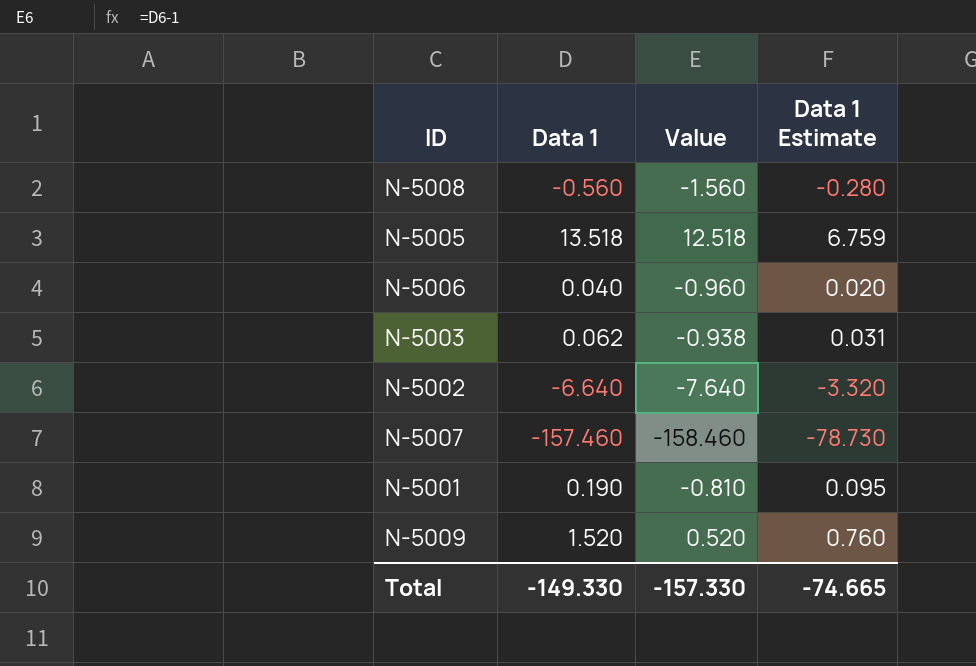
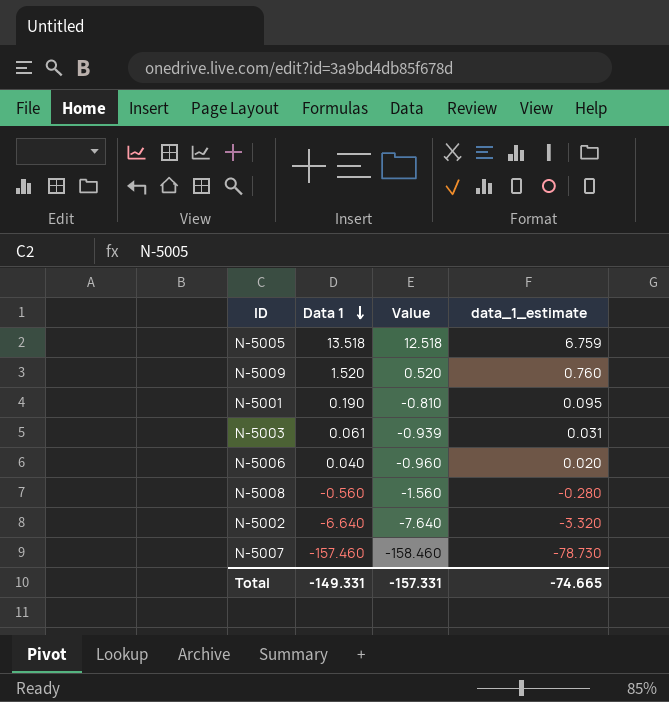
row order: none -> Data 1 descending
column name: Data 1 Estimate -> data_1_estimate
N-5003 | Data 1: 0.062 -> 0.061
N-5003 | Value: -0.938 -> -0.939
Total | Data 1: -149.330 -> -149.331
Total | Value: -157.330 -> -157.331

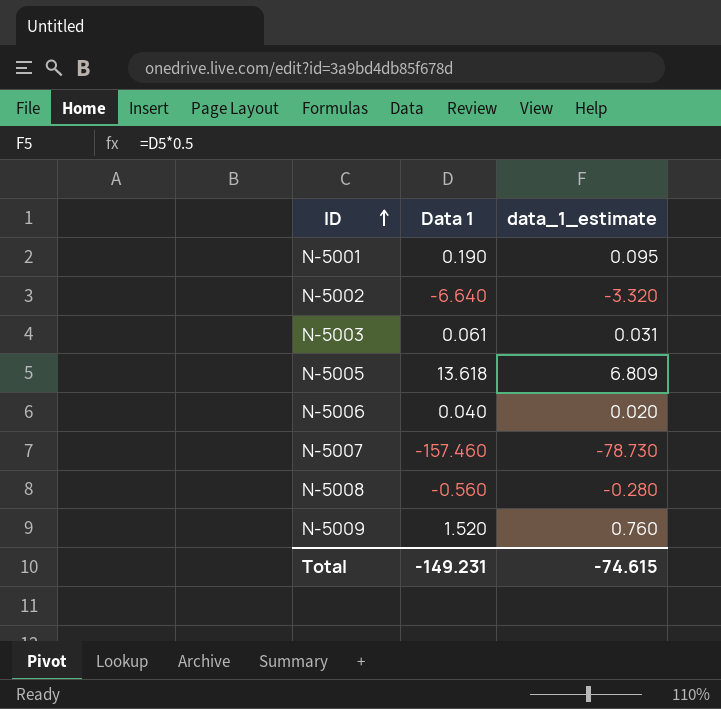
row order: Data 1 descending -> ID ascending
column Value | formula: [Data 1] - 1 -> none
N-5005 | Data 1: 13.518 -> 13.618
N-5005 | data_1_estimate: 6.759 -> 6.809
Total | Data 1: -149.331 -> -149.231
Total | data_1_estimate: -74.665 -> -74.615

